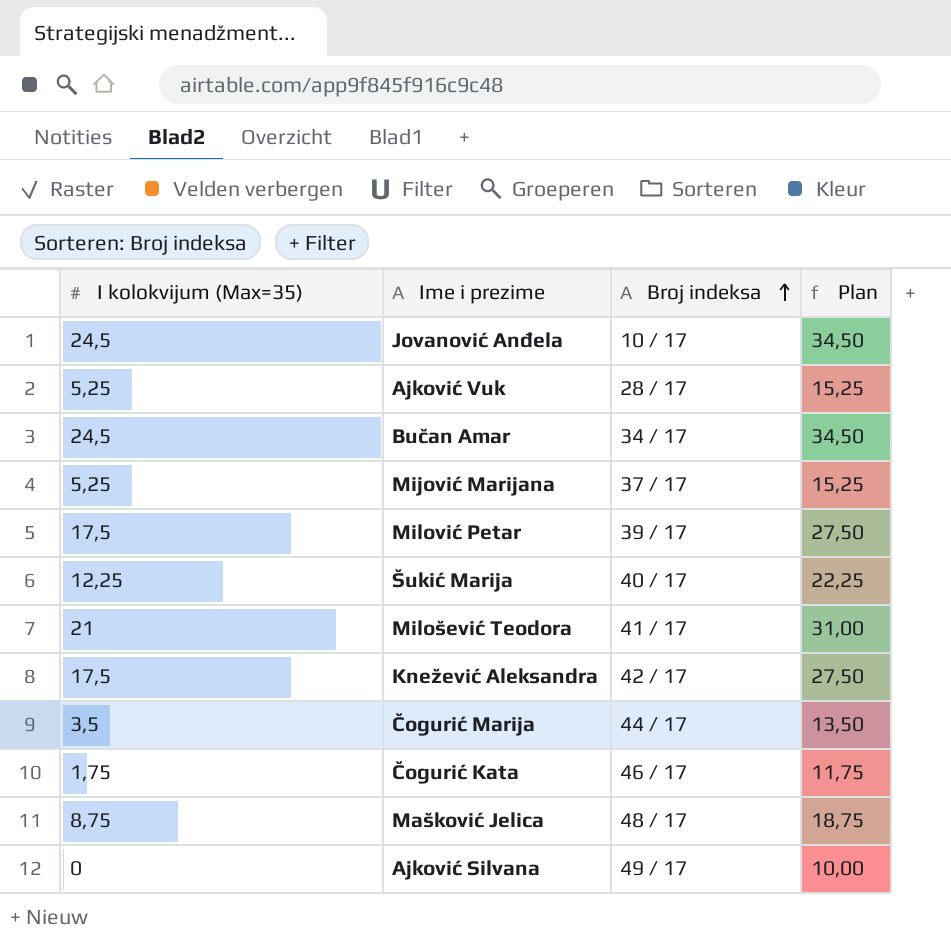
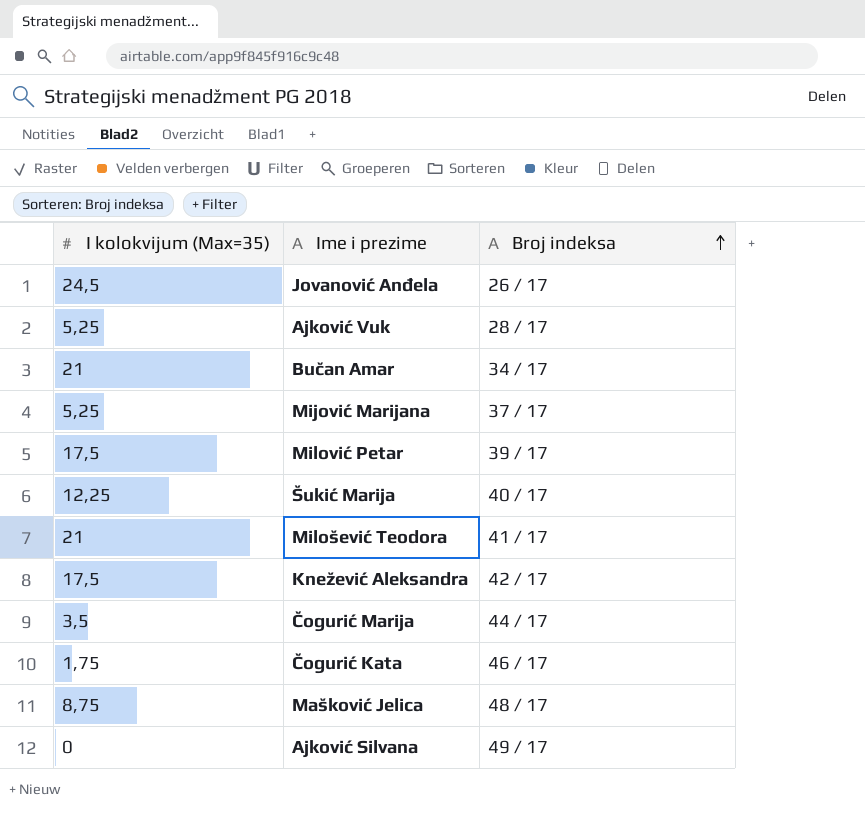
column Plan | formula: [I kolokvijum (Max=35)] + 10 -> none
Jovanović Anđela | Broj indeksa: 10 / 17 -> 26 / 17
Bučan Amar | I kolokvijum (Max=35): 24,5 -> 21

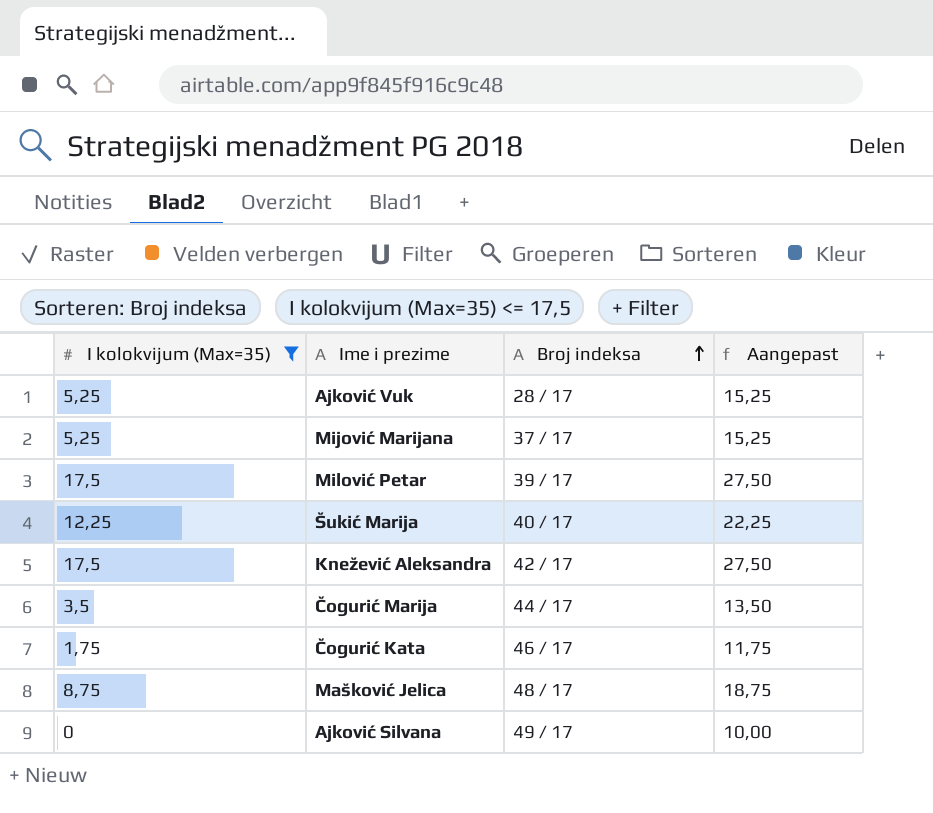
filter: none -> I kolokvijum (Max=35) <= 17,5
column Aangepast | formula: none -> [I kolokvijum (Max=35)] + 10

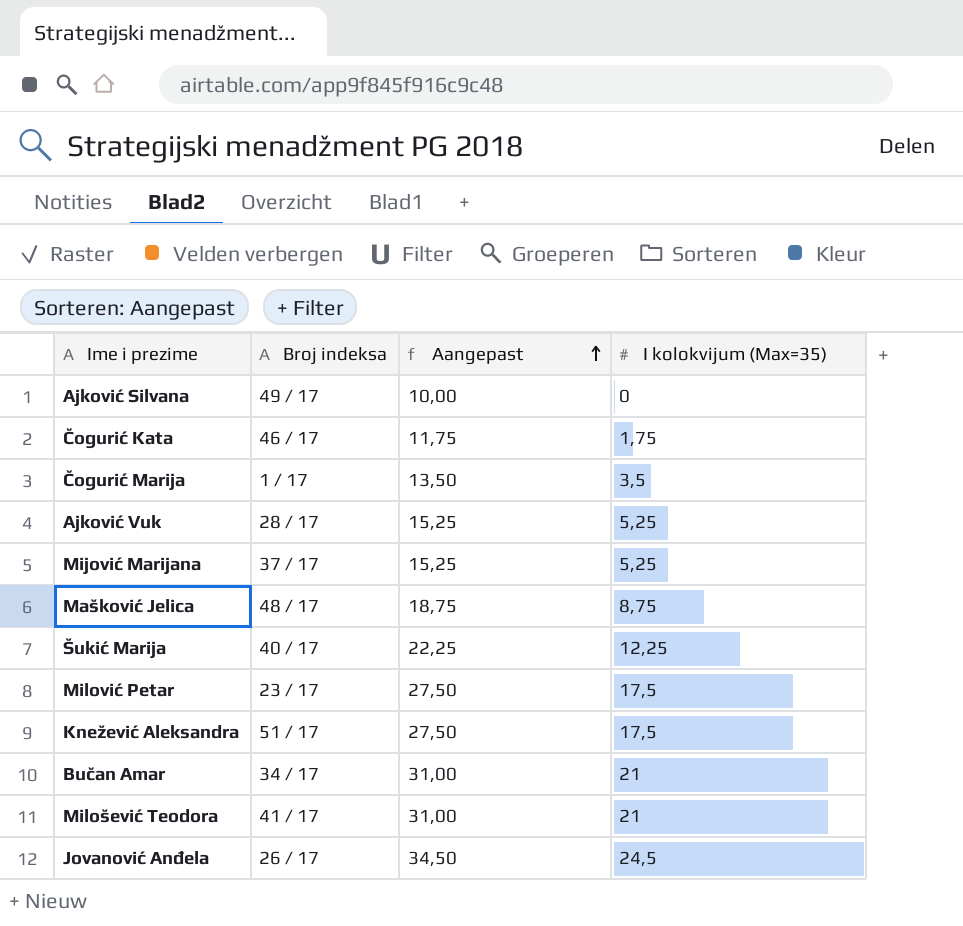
filter: I kolokvijum (Max=35) <= 17,5 -> none
row order: Broj indeksa ascending -> Aangepast ascending
column I kolokvijum (Max=35) | position: 1 -> 4
Čogurić Marija | Broj indeksa: 44 / 17 -> 1 / 17
Milović Petar | Broj indeksa: 39 / 17 -> 23 / 17
Knežević Aleksandra | Broj indeksa: 42 / 17 -> 51 / 17

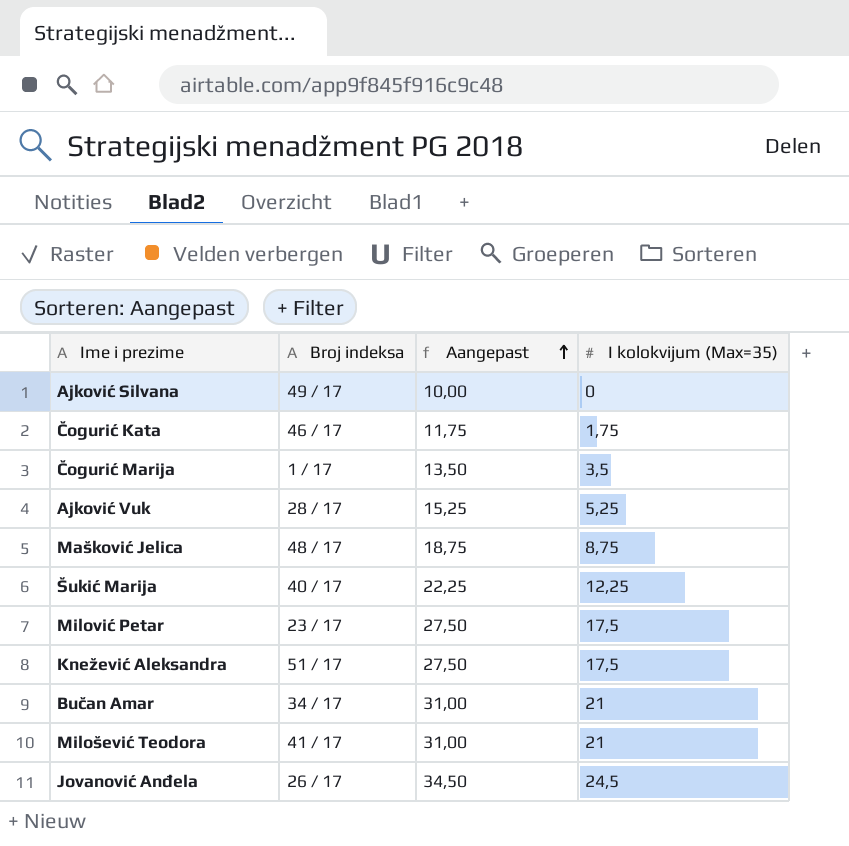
row Mijović Marijana: 37 / 17 | 15,25 | 5,25 -> none

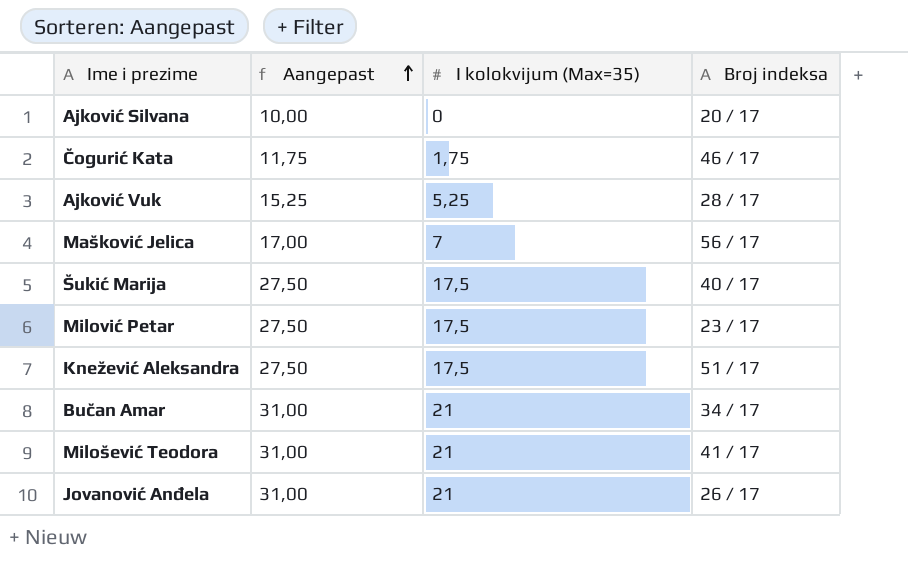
column Broj indeksa | position: 2 -> 4
row Čogurić Marija: 1 / 17 | 13,50 | 3,5 -> none
Ajković Silvana | Broj indeksa: 49 / 17 -> 20 / 17
Mašković Jelica | Aangepast: 18,75 -> 17,00
Mašković Jelica | I kolokvijum (Max=35): 8,75 -> 7
Mašković Jelica | Broj indeksa: 48 / 17 -> 56 / 17
Šukić Marija | Aangepast: 22,25 -> 27,50
Šukić Marija | I kolokvijum (Max=35): 12,25 -> 17,5
Jovanović Anđela | Aangepast: 34,50 -> 31,00
Jovanović Anđela | I kolokvijum (Max=35): 24,5 -> 21

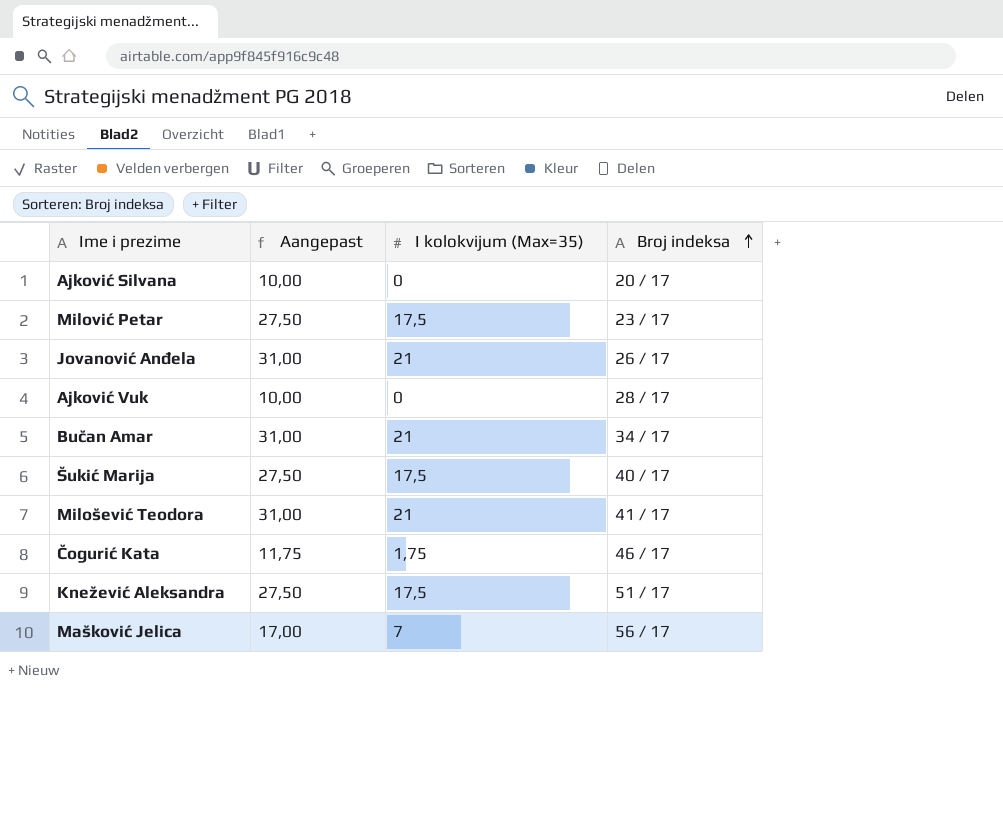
row order: Aangepast ascending -> Broj indeksa ascending
Ajković Vuk | Aangepast: 15,25 -> 10,00
Ajković Vuk | I kolokvijum (Max=35): 5,25 -> 0

